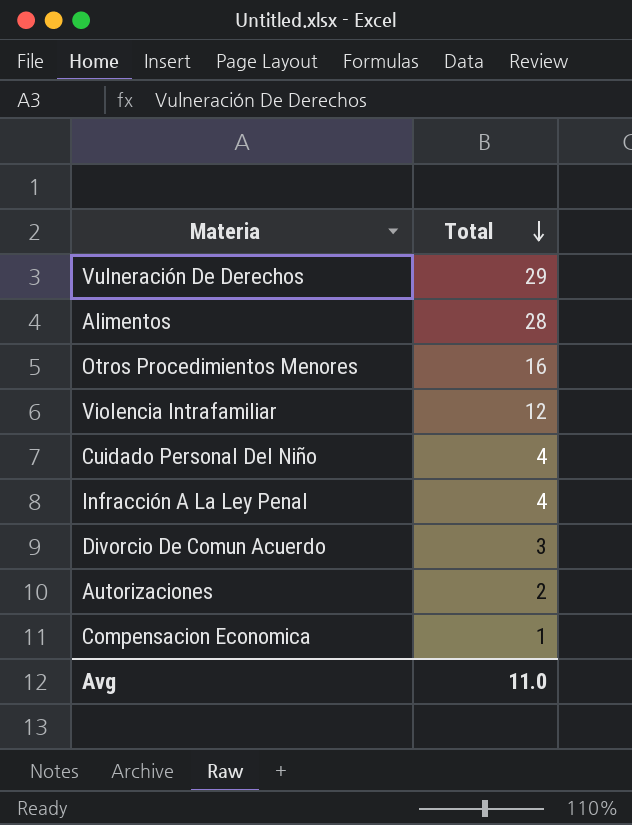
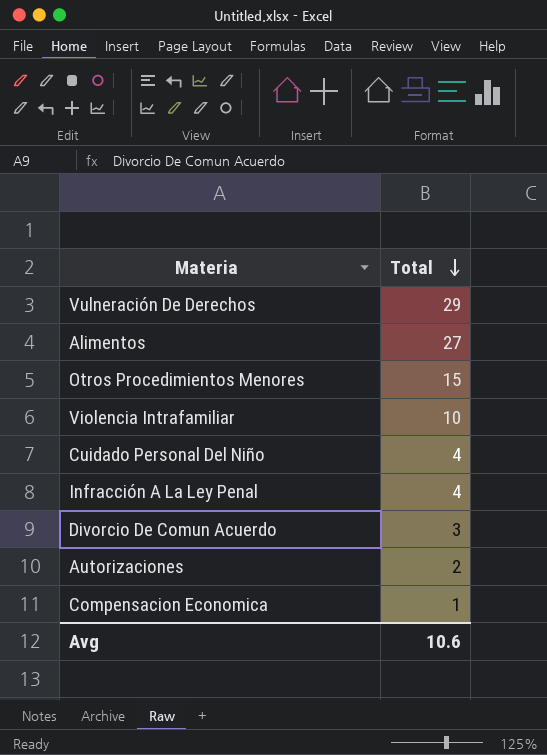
Alimentos | Total: 28 -> 27
Otros Procedimientos Menores | Total: 16 -> 15
Violencia Intrafamiliar | Total: 12 -> 10
Avg | Total: 11.0 -> 10.6

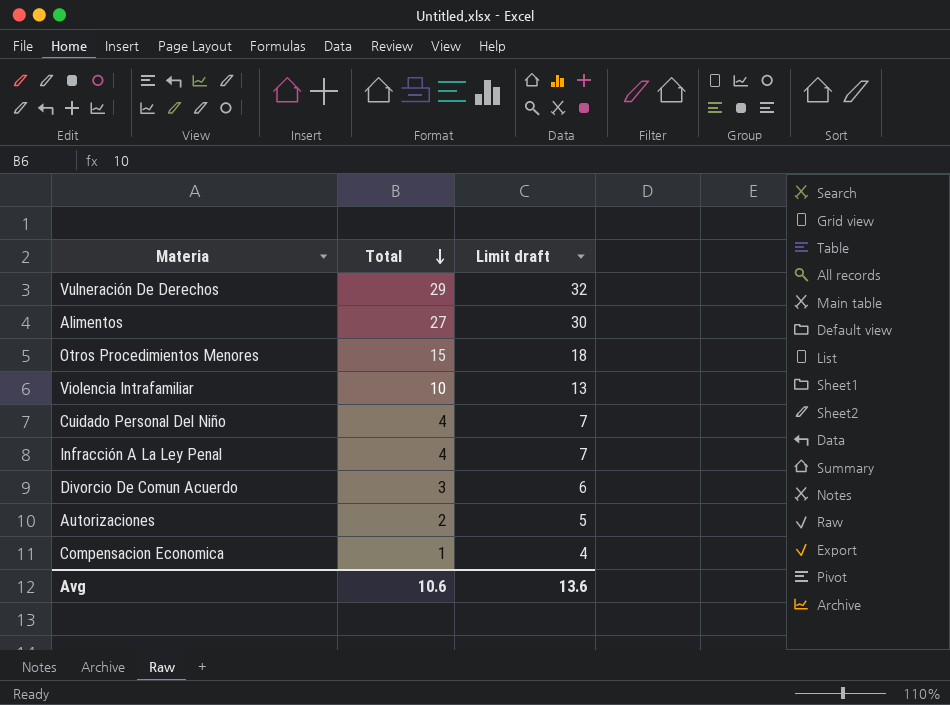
column Limit draft | formula: none -> [Total] + 3

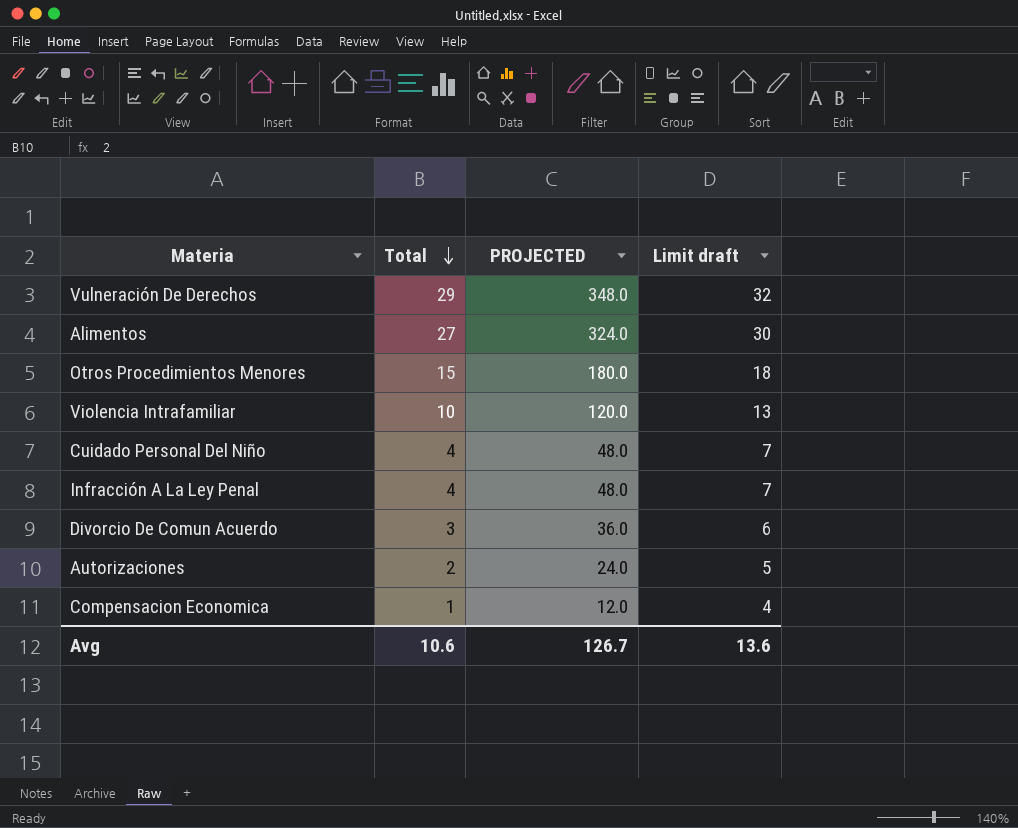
column PROJECTED | formula: none -> [Total] * 12

